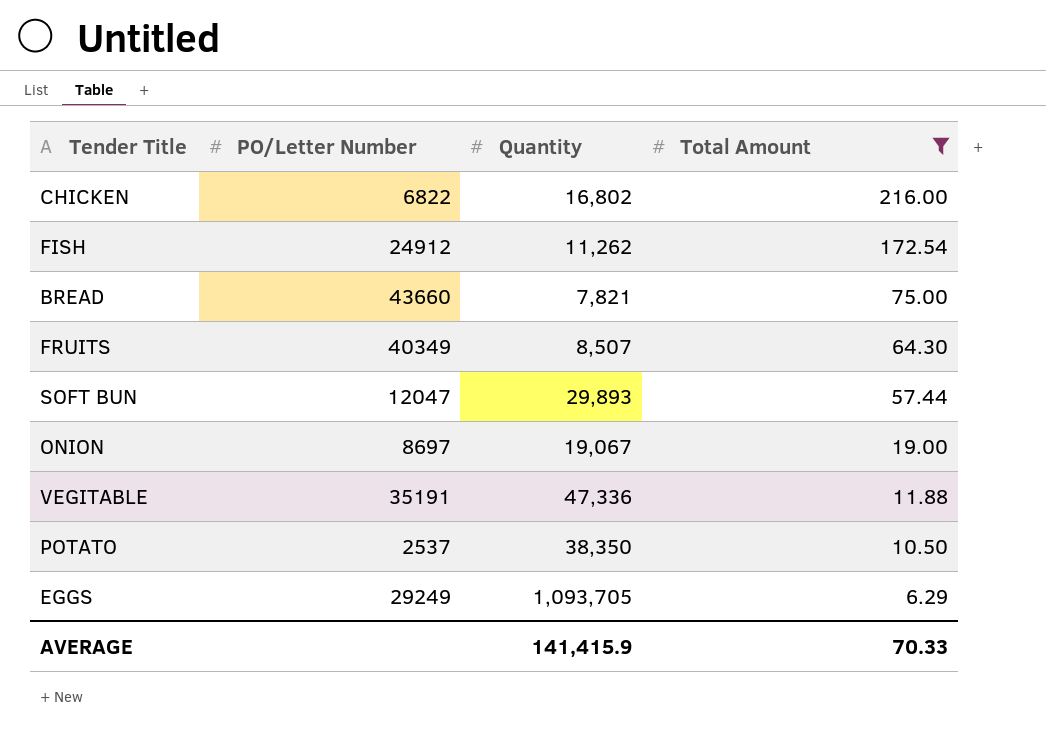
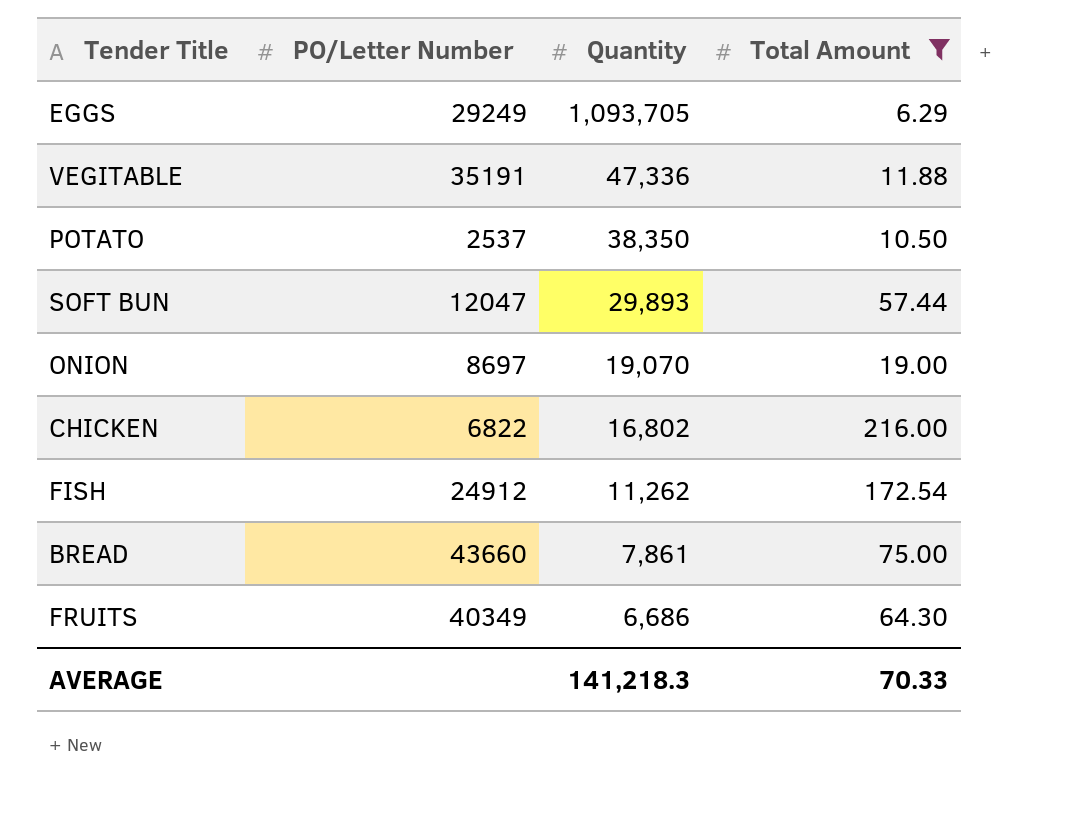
row order: Total Amount descending -> Quantity descending
ONION | Quantity: 19,067 -> 19,070
BREAD | Quantity: 7,821 -> 7,861
FRUITS | Quantity: 8,507 -> 6,686
AVERAGE | Quantity: 141,415.9 -> 141,218.3

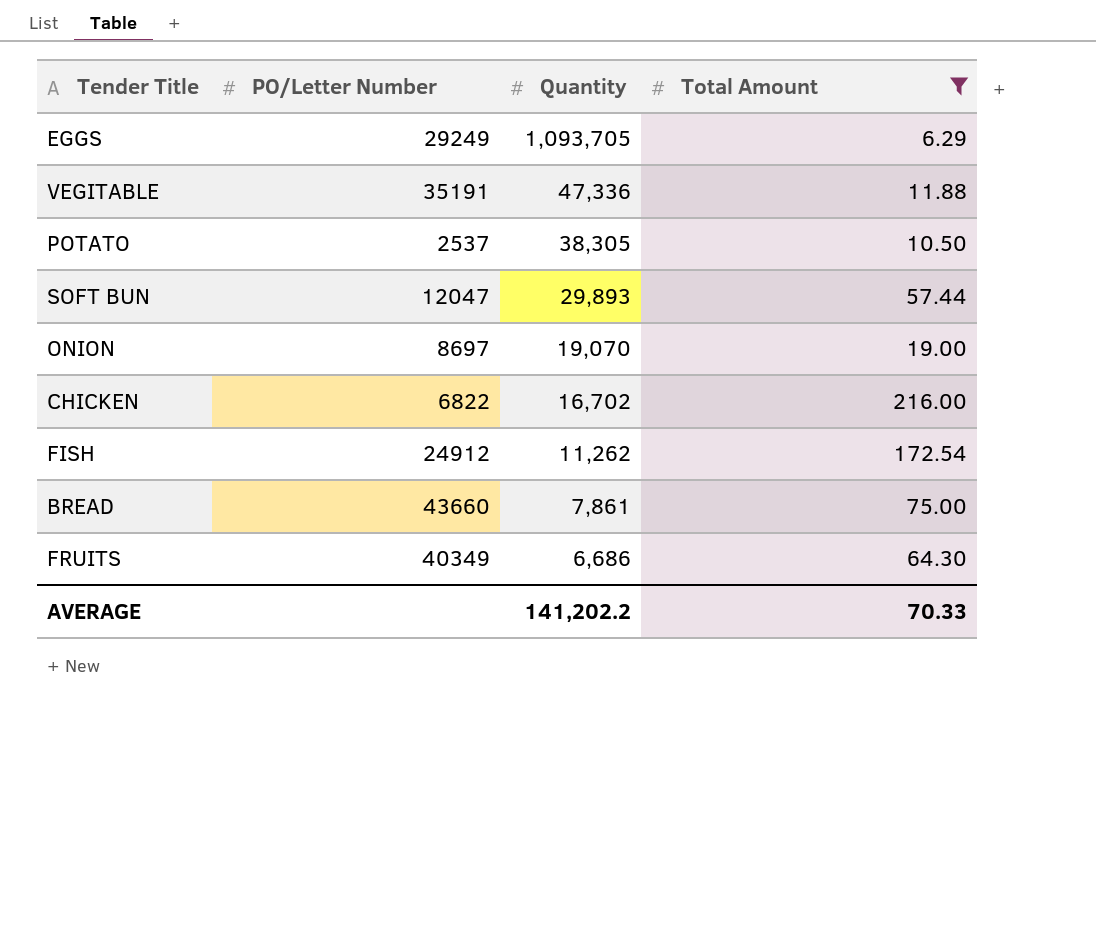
POTATO | Quantity: 38,350 -> 38,305
CHICKEN | Quantity: 16,802 -> 16,702
AVERAGE | Quantity: 141,218.3 -> 141,202.2

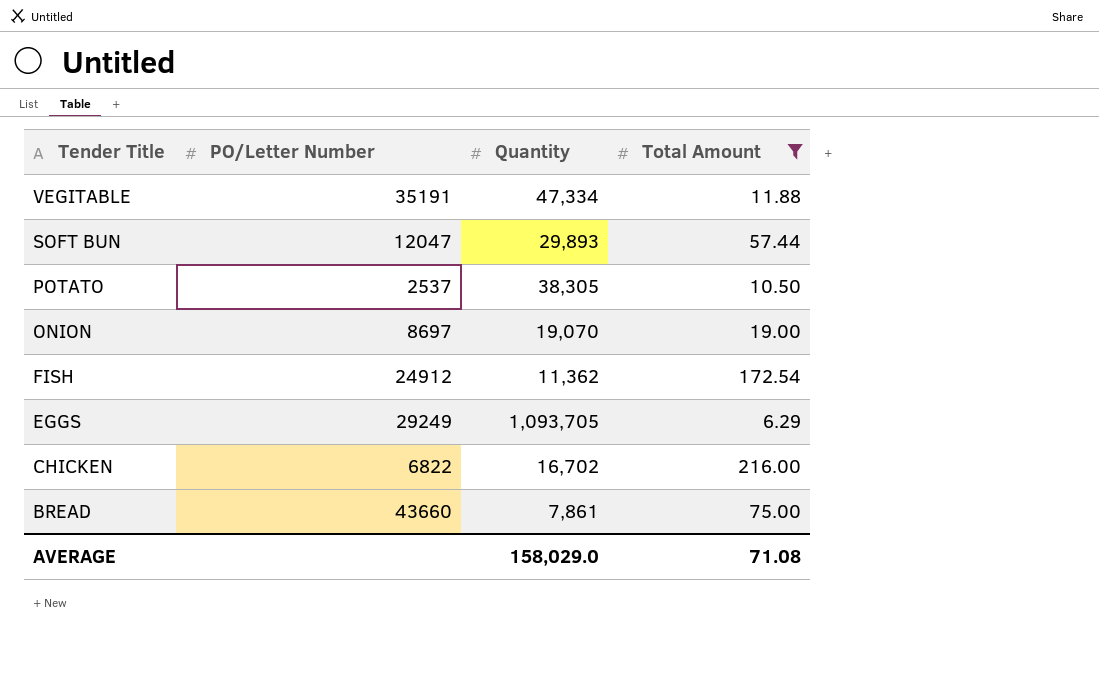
row order: Quantity descending -> Tender Title descending
row FRUITS: 40349 | 6,686 | 64.30 -> none
VEGITABLE | Quantity: 47,336 -> 47,334
FISH | Quantity: 11,262 -> 11,362
AVERAGE | Quantity: 141,202.2 -> 158,029.0
AVERAGE | Total Amount: 70.33 -> 71.08

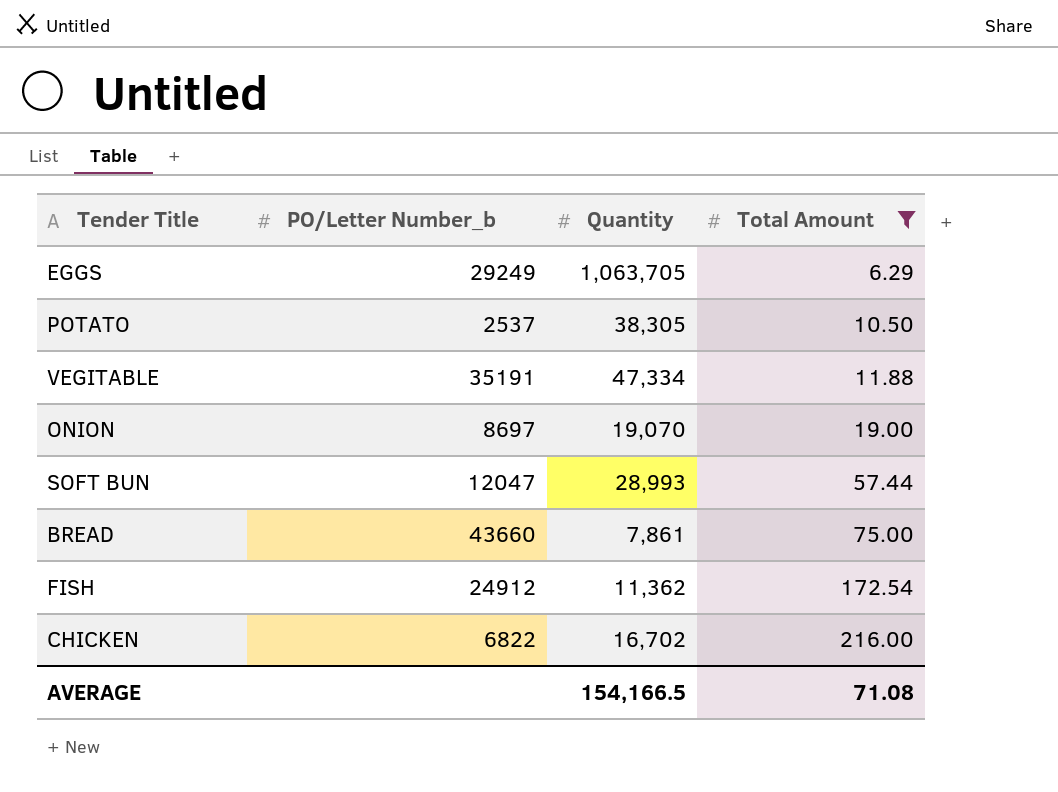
row order: Tender Title descending -> Total Amount ascending
column name: PO/Letter Number -> PO/Letter Number_b
EGGS | Quantity: 1,093,705 -> 1,063,705
SOFT BUN | Quantity: 29,893 -> 28,993
AVERAGE | Quantity: 158,029.0 -> 154,166.5

